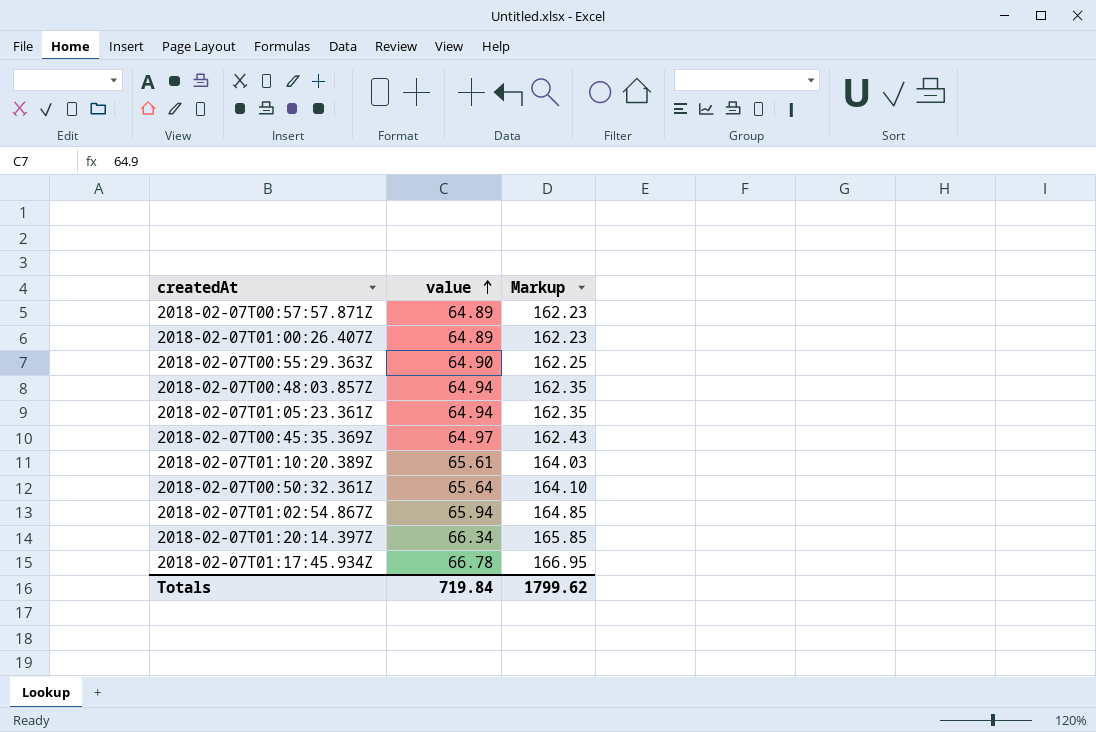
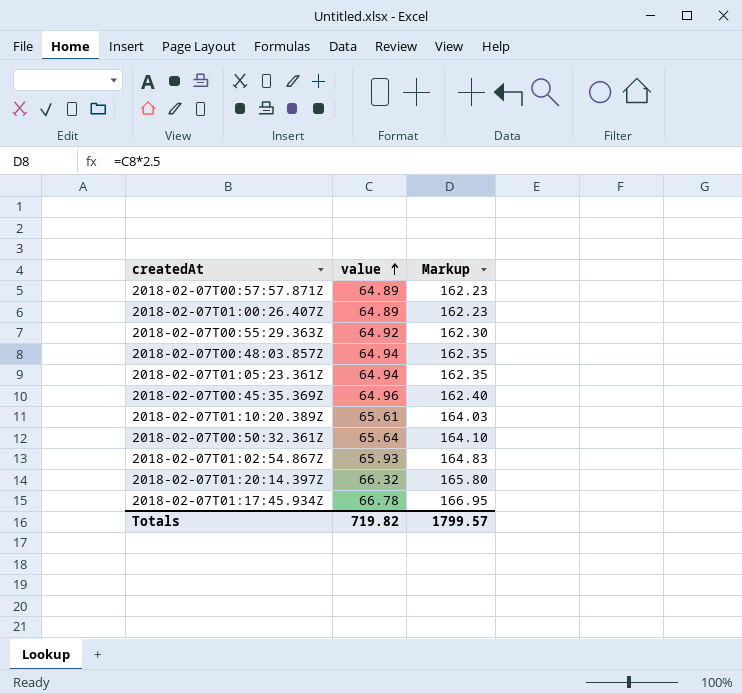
2018-02-07T00:55:29.363Z | value: 64.90 -> 64.92
2018-02-07T00:55:29.363Z | Markup: 162.25 -> 162.30
2018-02-07T00:45:35.369Z | value: 64.97 -> 64.96
2018-02-07T00:45:35.369Z | Markup: 162.43 -> 162.40
2018-02-07T01:02:54.867Z | value: 65.94 -> 65.93
2018-02-07T01:02:54.867Z | Markup: 164.85 -> 164.83
2018-02-07T01:20:14.397Z | value: 66.34 -> 66.32
2018-02-07T01:20:14.397Z | Markup: 165.85 -> 165.80
Totals | value: 719.84 -> 719.82
Totals | Markup: 1799.62 -> 1799.57

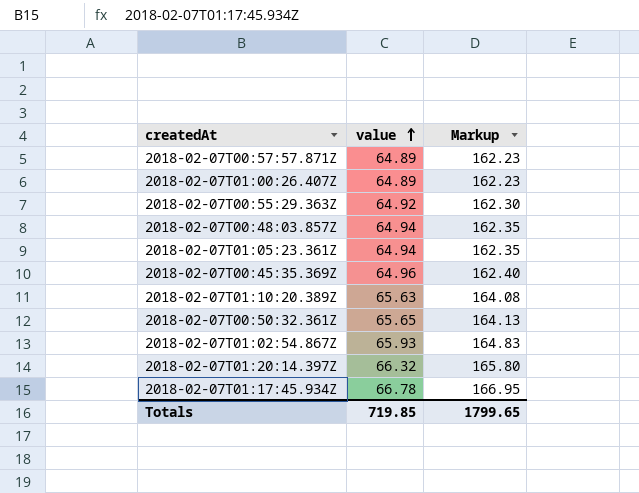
2018-02-07T01:10:20.389Z | value: 65.61 -> 65.63
2018-02-07T01:10:20.389Z | Markup: 164.03 -> 164.08
2018-02-07T00:50:32.361Z | value: 65.64 -> 65.65
2018-02-07T00:50:32.361Z | Markup: 164.10 -> 164.13
Totals | value: 719.82 -> 719.85
Totals | Markup: 1799.57 -> 1799.65

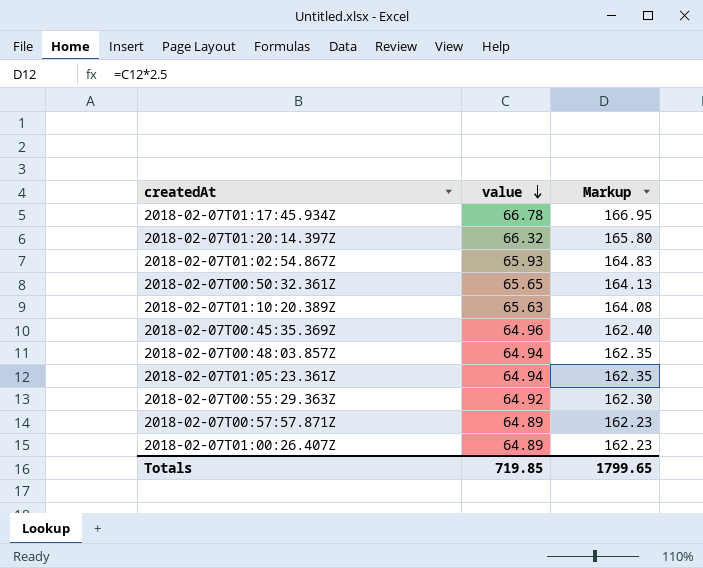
row order: value ascending -> value descending

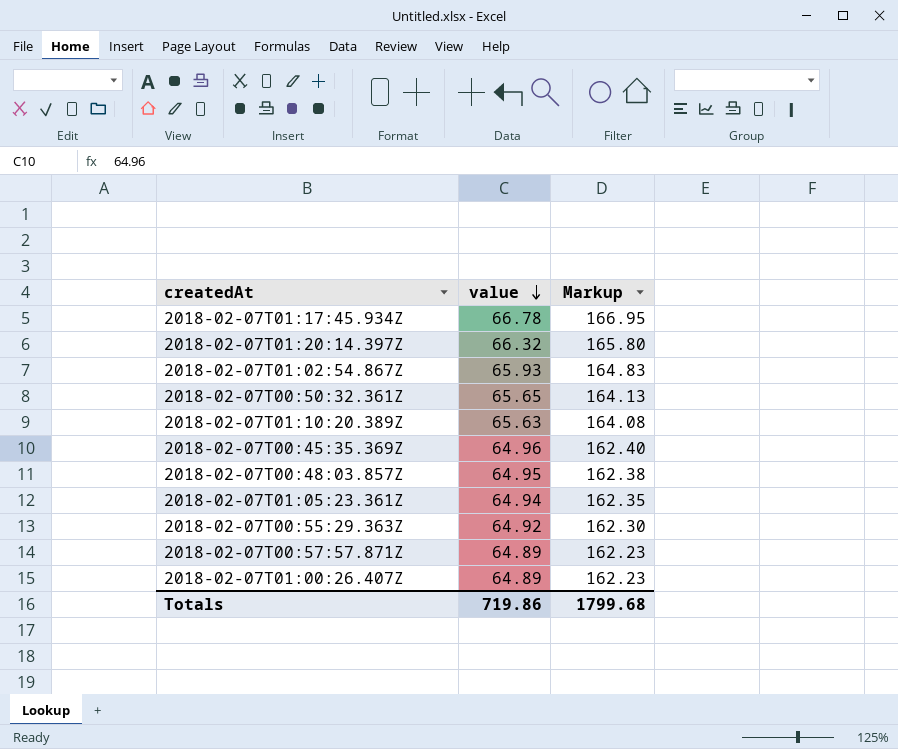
2018-02-07T00:48:03.857Z | value: 64.94 -> 64.95
2018-02-07T00:48:03.857Z | Markup: 162.35 -> 162.38
Totals | value: 719.85 -> 719.86
Totals | Markup: 1799.65 -> 1799.68

